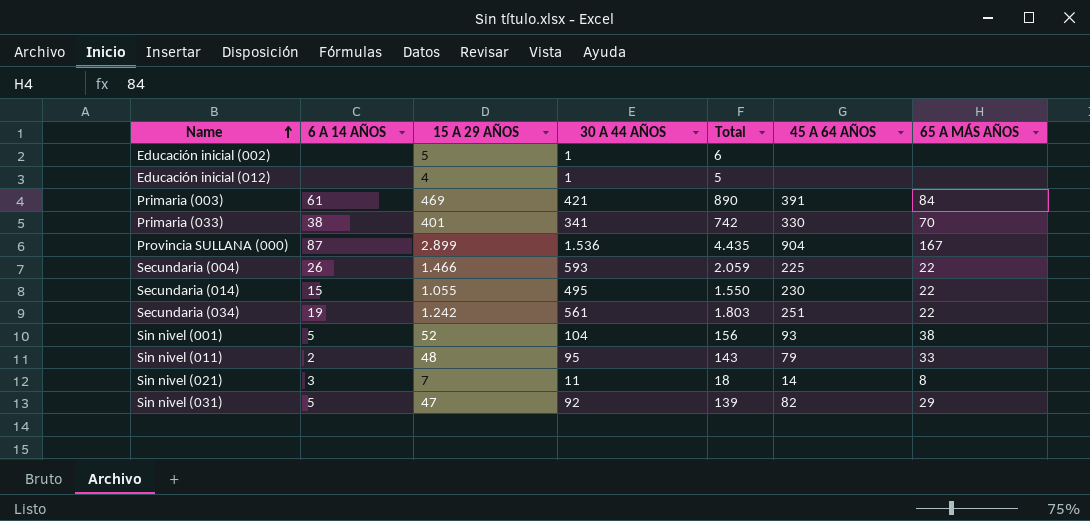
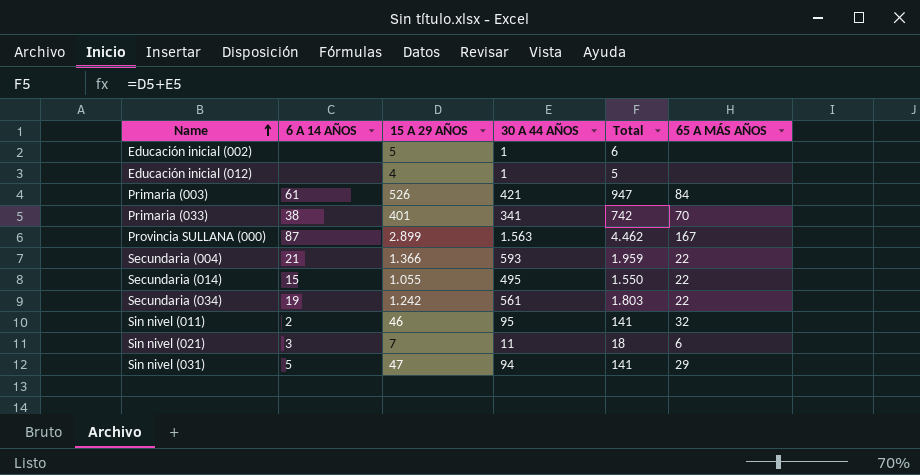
column 45 A 64 AÑOS | position: 6 -> none
row Sin nivel (001): 5 | 52 | 104 | 156 | 93 | 38 -> none
Primaria (003) | 15 A 29 AÑOS: 469 -> 526
Primaria (003) | Total: 890 -> 947
Provincia SULLANA (000) | 30 A 44 AÑOS: 1.536 -> 1.563
Provincia SULLANA (000) | Total: 4.435 -> 4.462
Secundaria (004) | 6 A 14 AÑOS: 26 -> 21
Secundaria (004) | 15 A 29 AÑOS: 1.466 -> 1.366
Secundaria (004) | Total: 2.059 -> 1.959
Sin nivel (011) | 15 A 29 AÑOS: 48 -> 46
Sin nivel (011) | Total: 143 -> 141
Sin nivel (011) | 65 A MÁS AÑOS: 33 -> 32
Sin nivel (021) | 65 A MÁS AÑOS: 8 -> 6
Sin nivel (031) | 30 A 44 AÑOS: 92 -> 94
Sin nivel (031) | Total: 139 -> 141

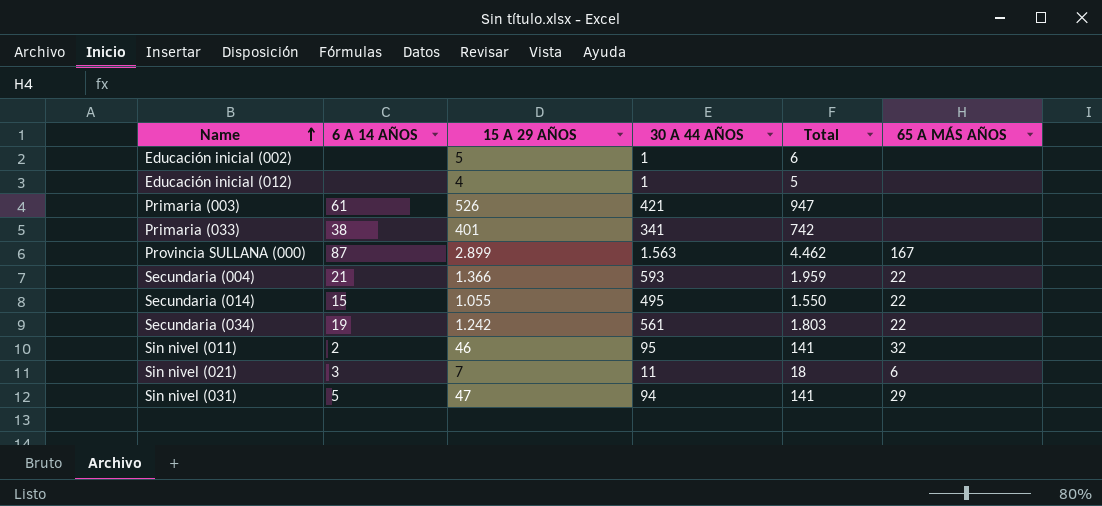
Primaria (003) | 65 A MÁS AÑOS: 84 -> none
Primaria (033) | 65 A MÁS AÑOS: 70 -> none

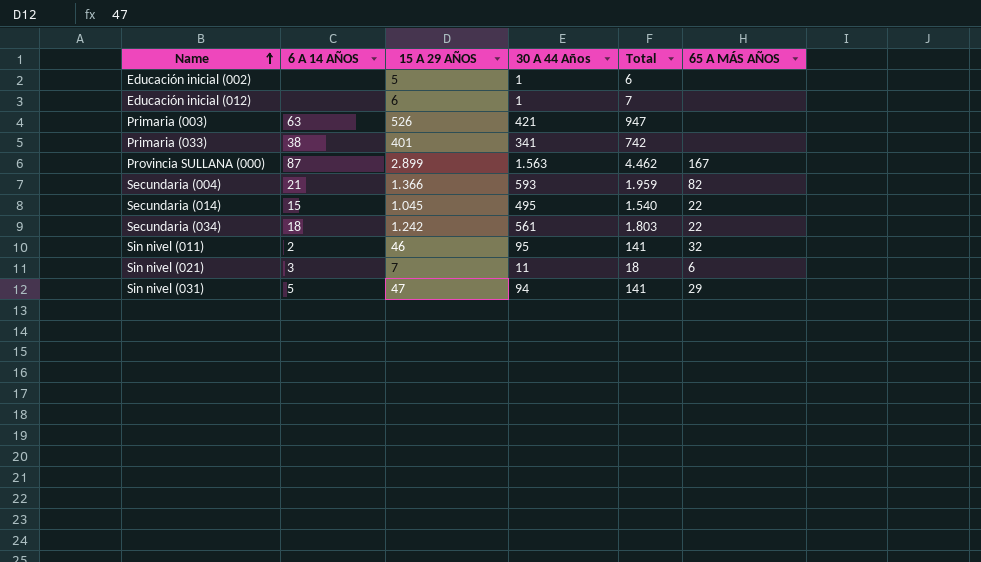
column name: 30 A 44 AÑOS -> 30 A 44 Años
Educación inicial (012) | 15 A 29 AÑOS: 4 -> 6
Educación inicial (012) | Total: 5 -> 7
Primaria (003) | 6 A 14 AÑOS: 61 -> 63
Secundaria (004) | 65 A MÁS AÑOS: 22 -> 82
Secundaria (014) | 15 A 29 AÑOS: 1.055 -> 1.045
Secundaria (014) | Total: 1.550 -> 1.540
Secundaria (034) | 6 A 14 AÑOS: 19 -> 18

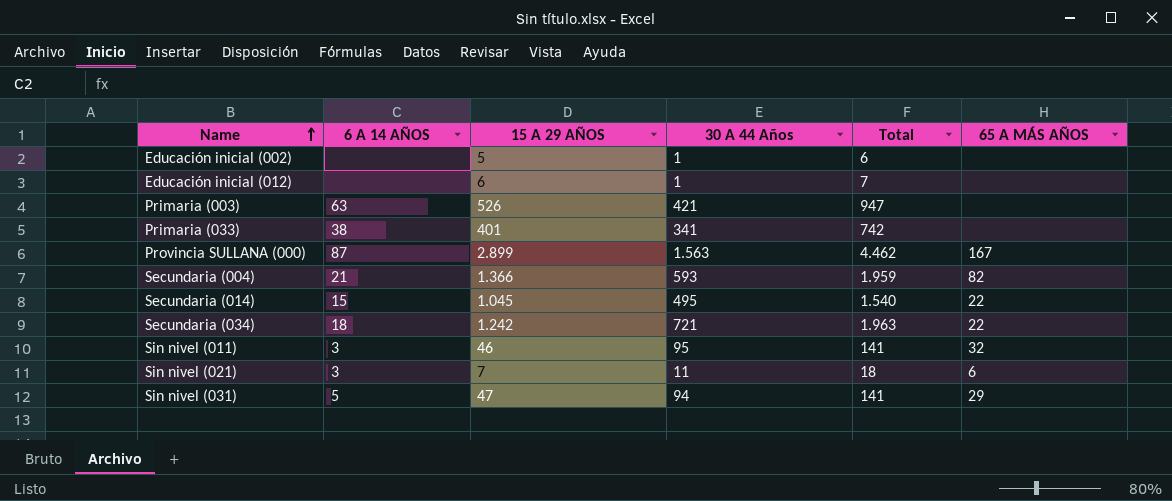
Secundaria (034) | 30 A 44 Años: 561 -> 721
Secundaria (034) | Total: 1.803 -> 1.963
Sin nivel (011) | 6 A 14 AÑOS: 2 -> 3

